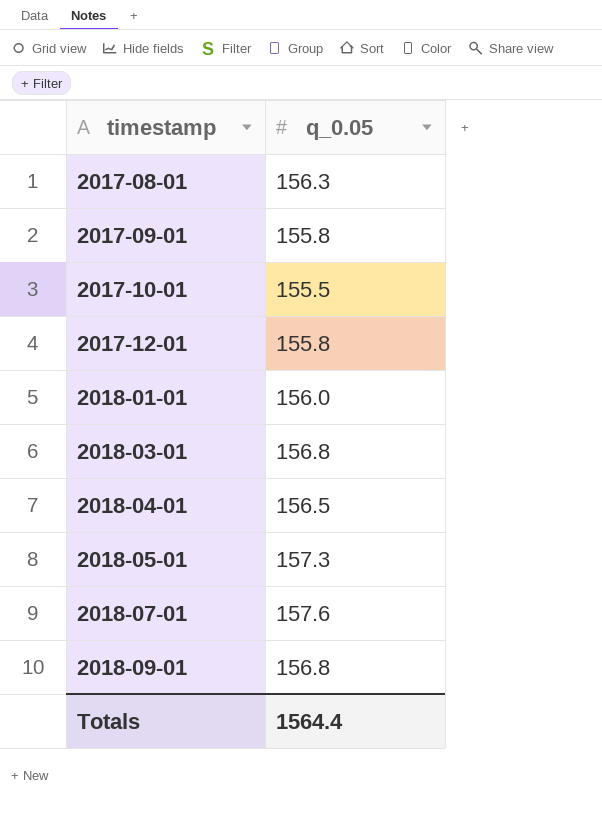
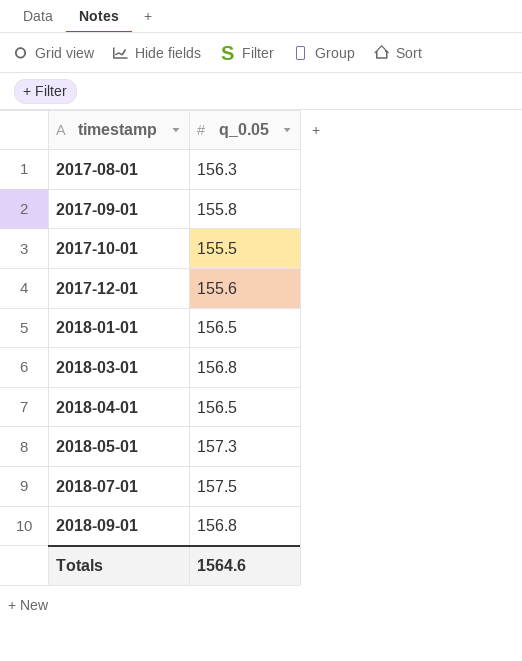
2017-12-01 | q_0.05: 155.8 -> 155.6
2018-01-01 | q_0.05: 156.0 -> 156.5
2018-07-01 | q_0.05: 157.6 -> 157.5
Totals | q_0.05: 1564.4 -> 1564.6

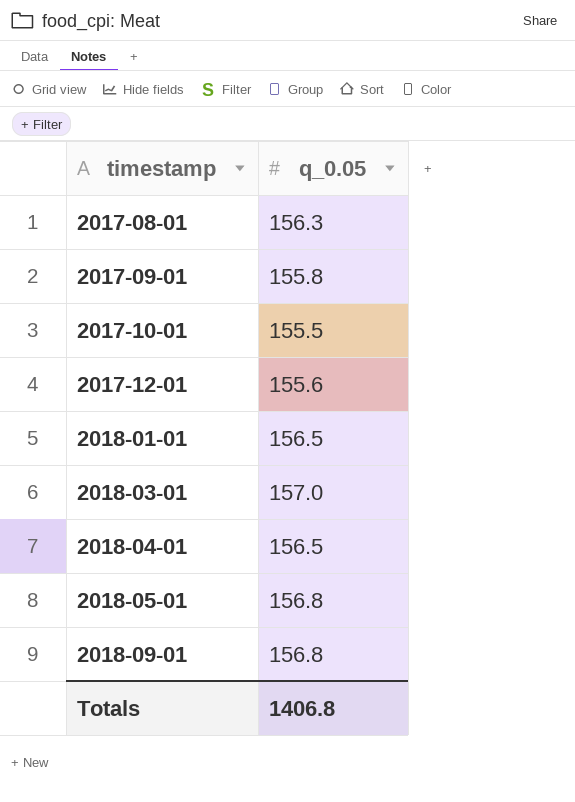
row 2018-07-01: 157.5 -> none
2018-03-01 | q_0.05: 156.8 -> 157.0
2018-05-01 | q_0.05: 157.3 -> 156.8
Totals | q_0.05: 1564.6 -> 1406.8

